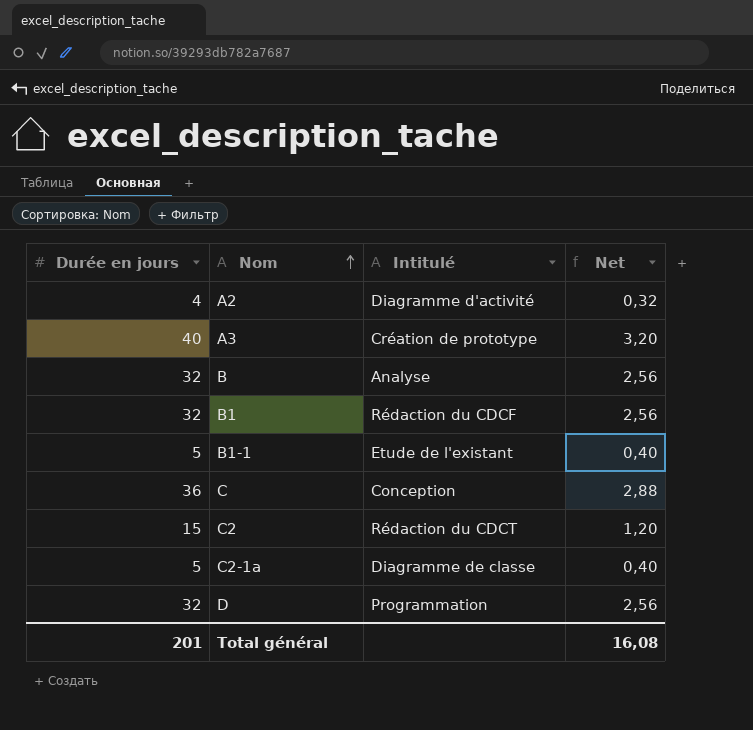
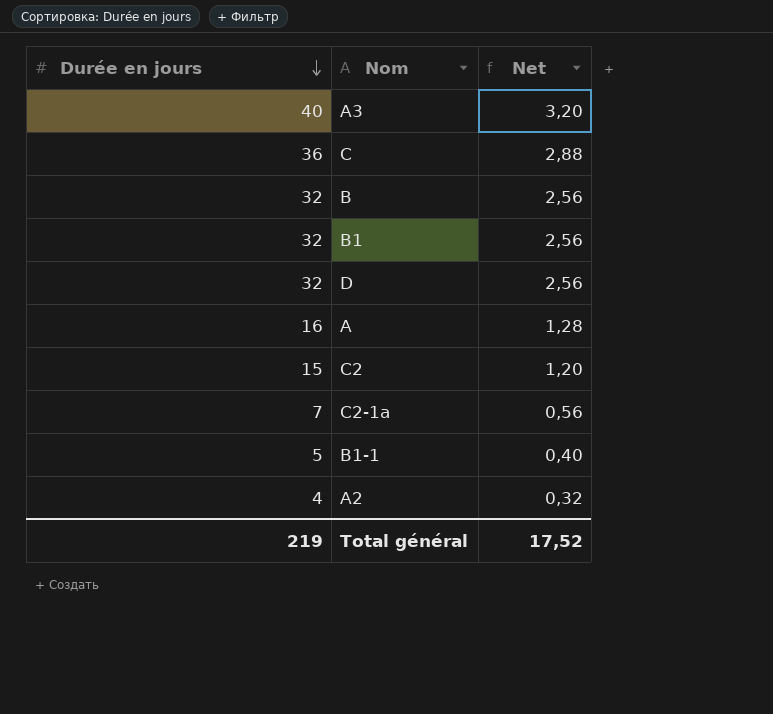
row order: Nom ascending -> Durée en jours descending
column Intitulé | position: 3 -> none
row A: none -> 16 | 1,28
C2-1a | Durée en jours: 5 -> 7
C2-1a | Net: 0,40 -> 0,56
Total général | Durée en jours: 201 -> 219
Total général | Net: 16,08 -> 17,52

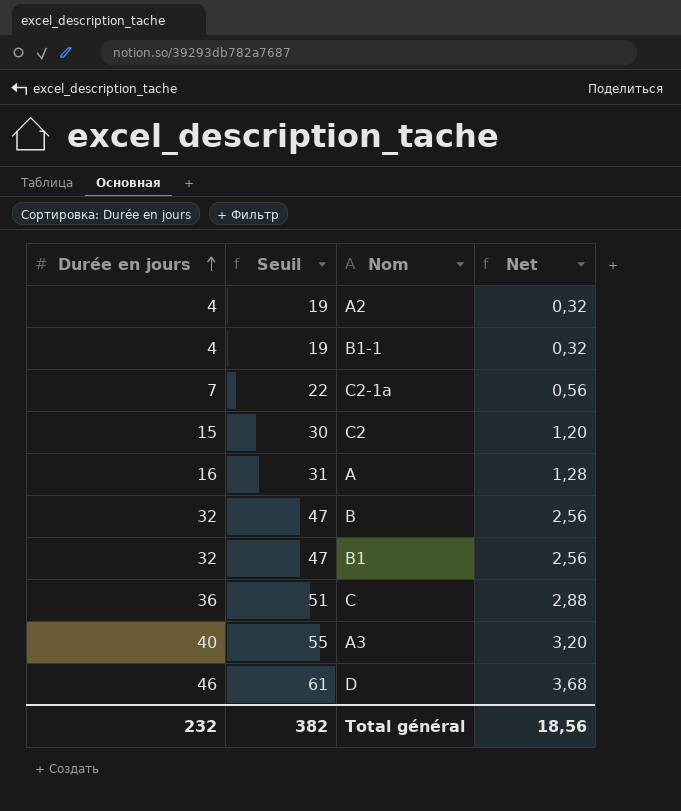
row order: Durée en jours descending -> Durée en jours ascending
column Seuil | formula: none -> [Durée en jours] + 15
B1-1 | Durée en jours: 5 -> 4
B1-1 | Net: 0,40 -> 0,32
D | Durée en jours: 32 -> 46
D | Net: 2,56 -> 3,68
Total général | Durée en jours: 219 -> 232
Total général | Net: 17,52 -> 18,56

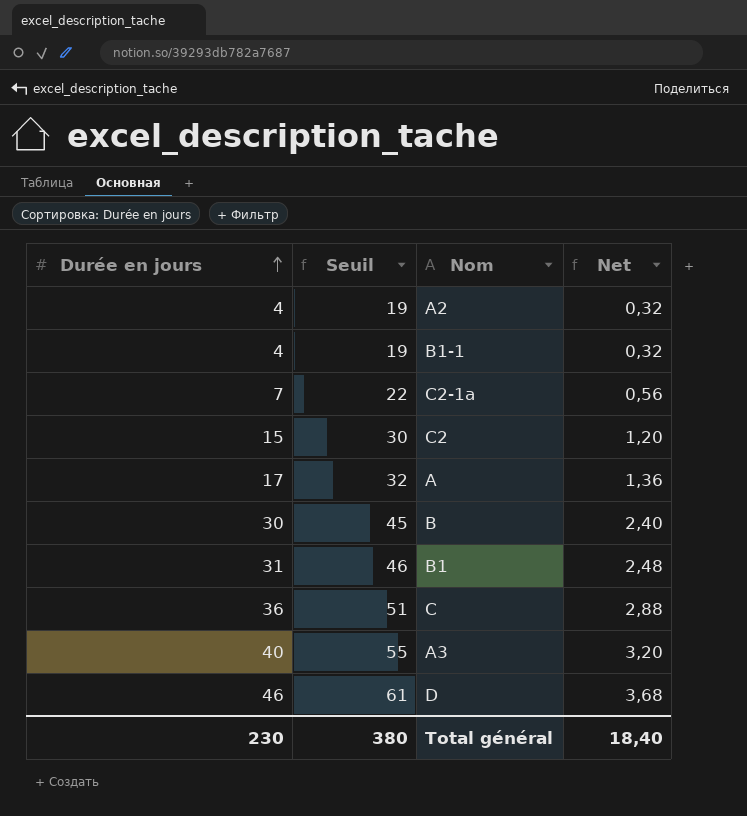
A | Durée en jours: 16 -> 17
A | Seuil: 31 -> 32
A | Net: 1,28 -> 1,36
B | Durée en jours: 32 -> 30
B | Seuil: 47 -> 45
B | Net: 2,56 -> 2,40
B1 | Durée en jours: 32 -> 31
B1 | Seuil: 47 -> 46
B1 | Net: 2,56 -> 2,48
Total général | Durée en jours: 232 -> 230
Total général | Seuil: 382 -> 380
Total général | Net: 18,56 -> 18,40

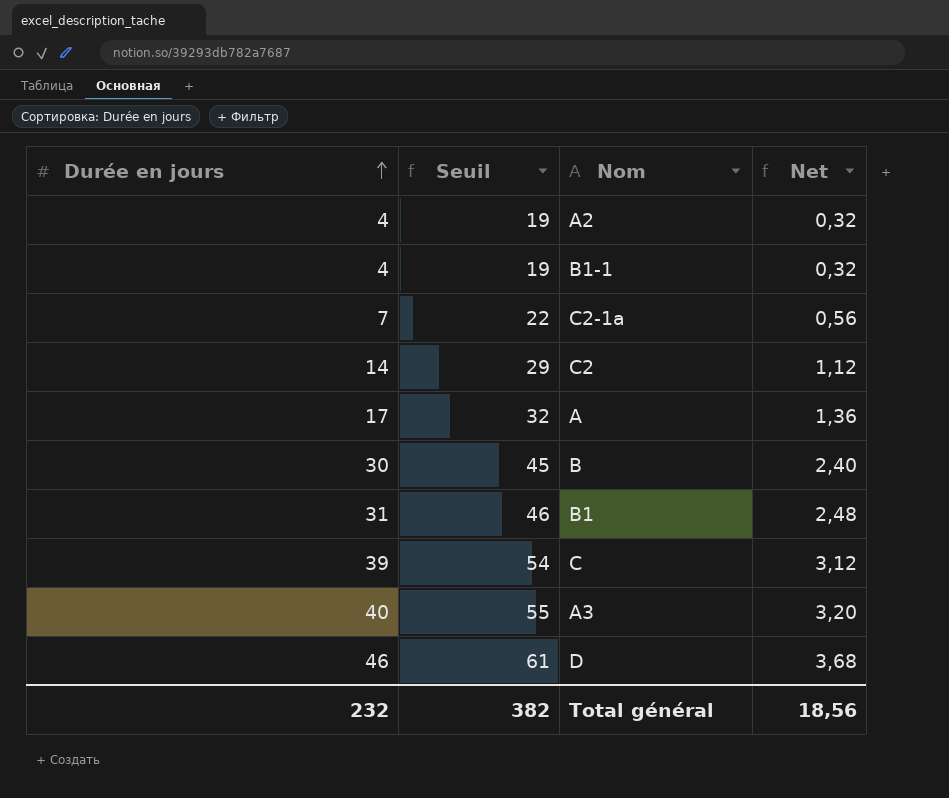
C2 | Durée en jours: 15 -> 14
C2 | Seuil: 30 -> 29
C2 | Net: 1,20 -> 1,12
C | Durée en jours: 36 -> 39
C | Seuil: 51 -> 54
C | Net: 2,88 -> 3,12
Total général | Durée en jours: 230 -> 232
Total général | Seuil: 380 -> 382
Total général | Net: 18,40 -> 18,56

